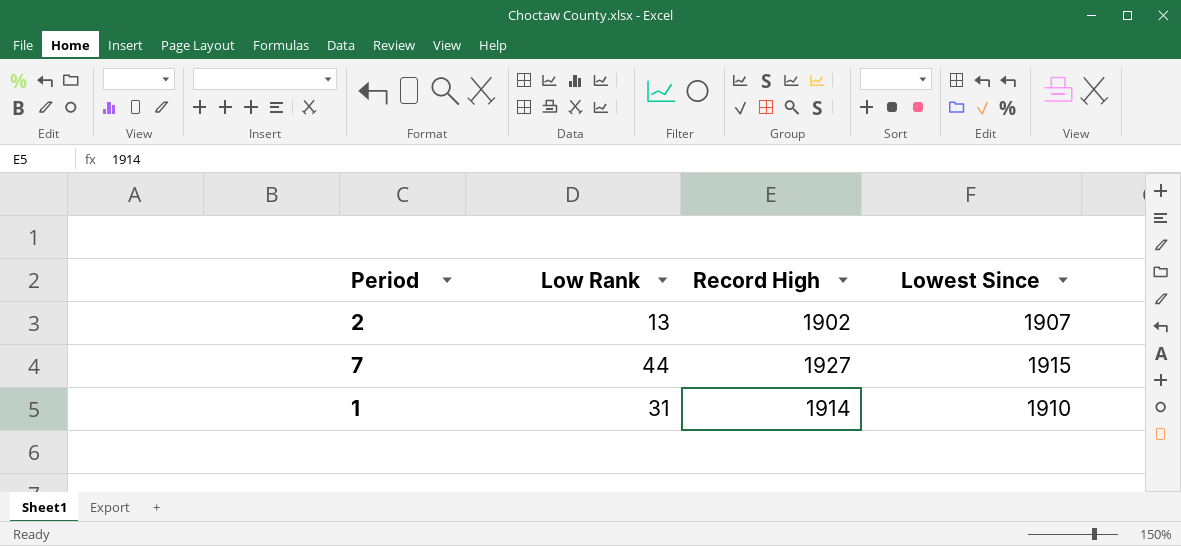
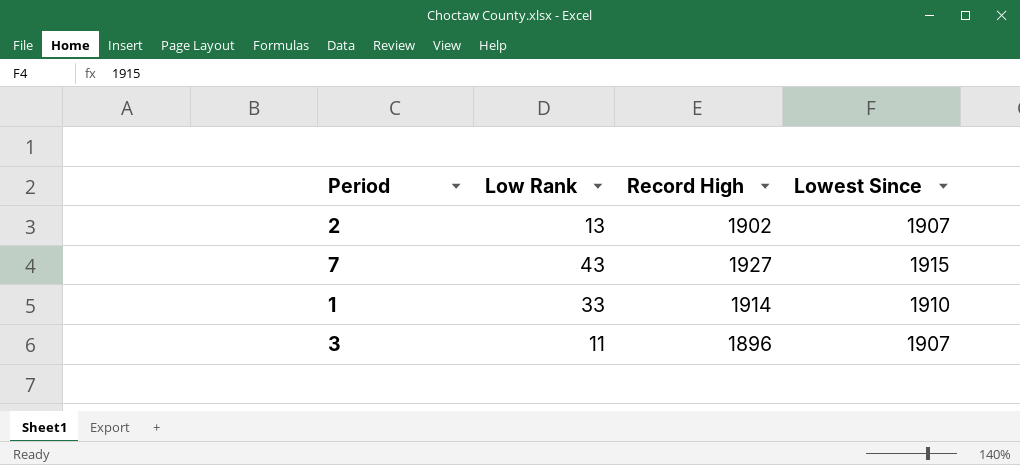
7 | Low Rank: 44 -> 43
1 | Low Rank: 31 -> 33
row 3: none -> 11 | 1896 | 1907

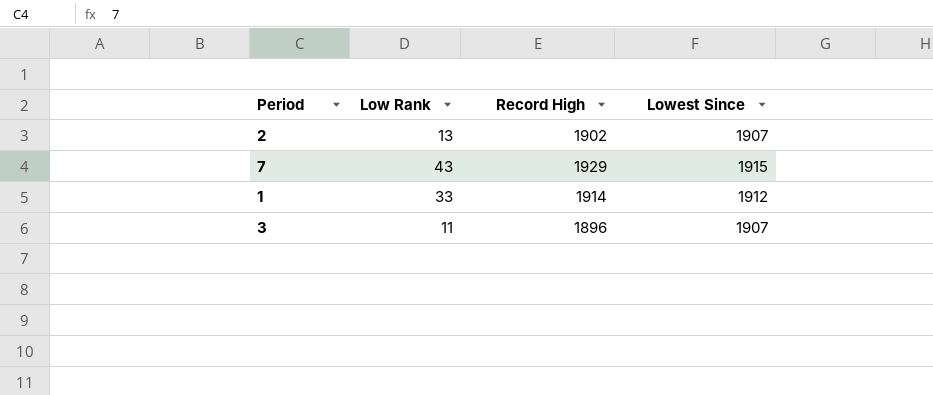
7 | Record High: 1927 -> 1929
1 | Lowest Since: 1910 -> 1912

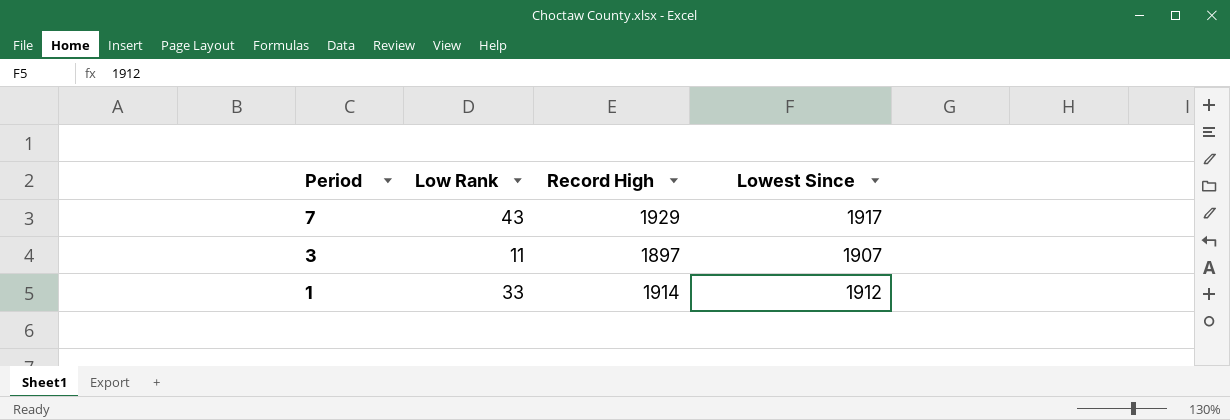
row order: none -> Period descending
row 2: 13 | 1902 | 1907 -> none
7 | Lowest Since: 1915 -> 1917
3 | Record High: 1896 -> 1897

